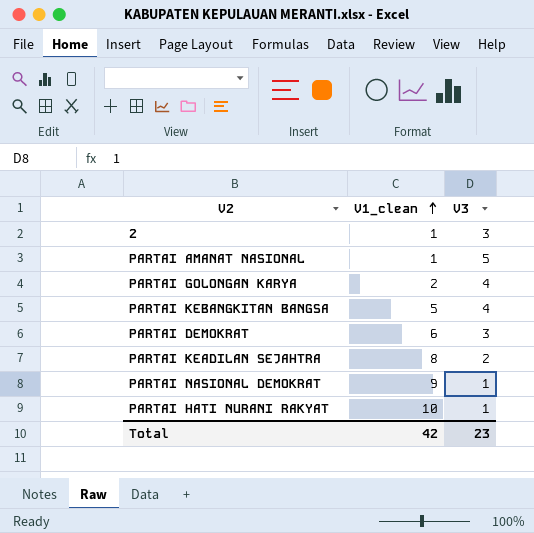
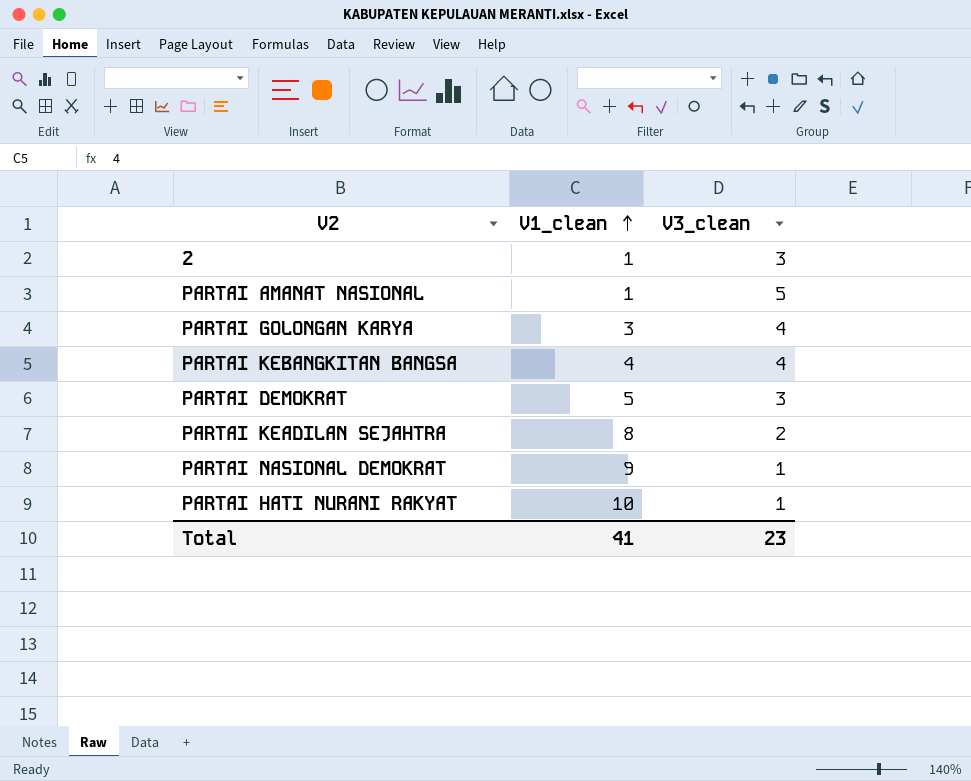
column name: V3 -> V3_clean
PARTAI GOLONGAN KARYA | V1_clean: 2 -> 3
PARTAI KEBANGKITAN BANGSA | V1_clean: 5 -> 4
PARTAI DEMOKRAT | V1_clean: 6 -> 5
Total | V1_clean: 42 -> 41

